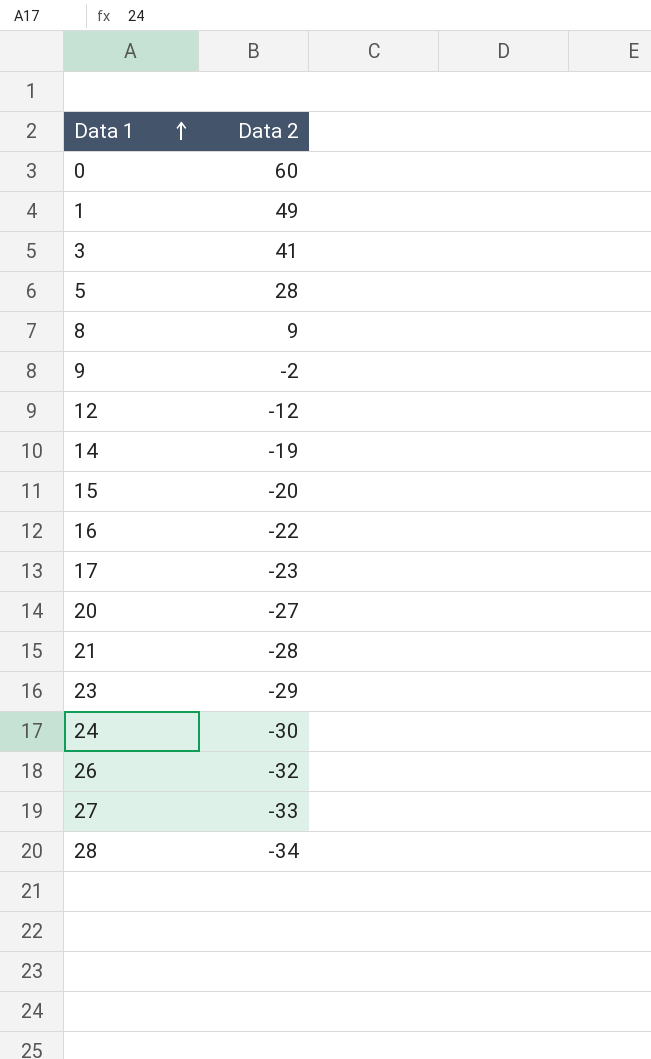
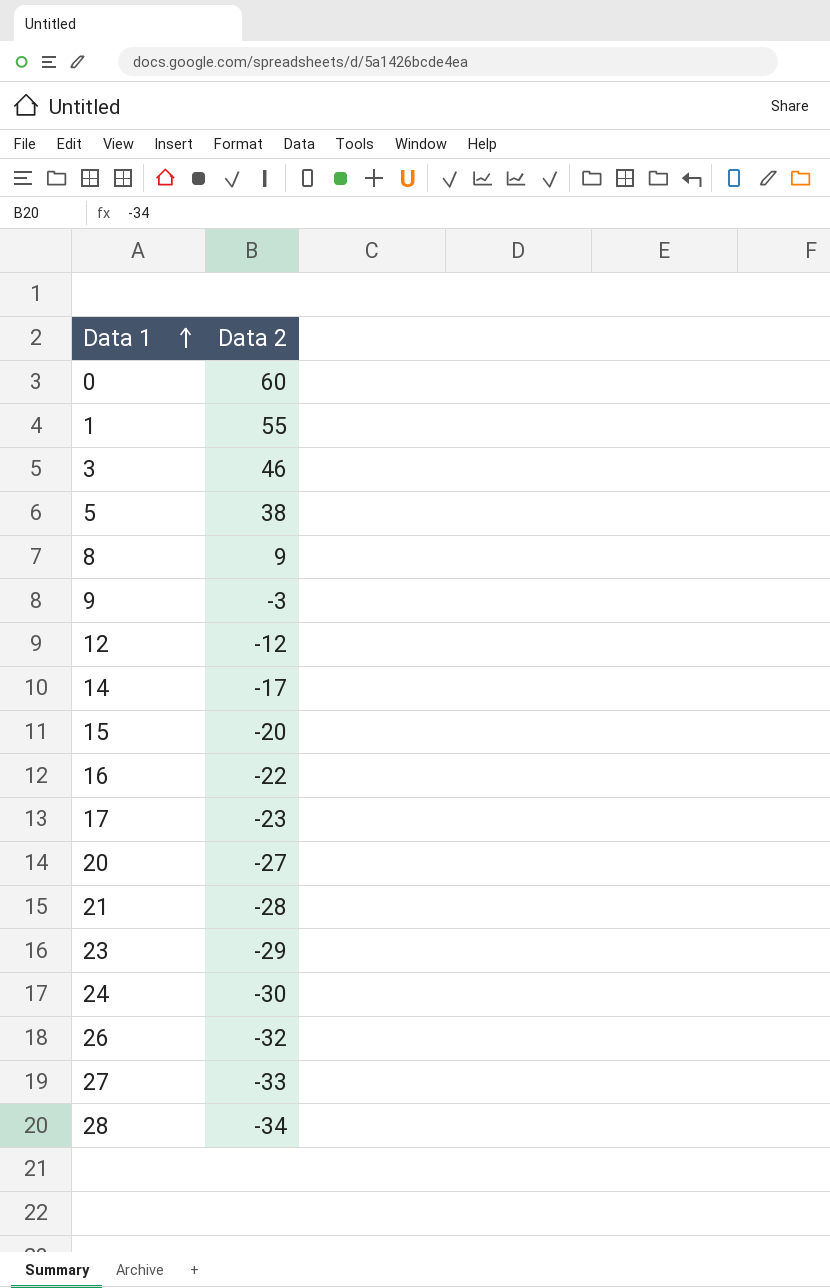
1 | Data 2: 49 -> 55
3 | Data 2: 41 -> 46
5 | Data 2: 28 -> 38
9 | Data 2: -2 -> -3
14 | Data 2: -19 -> -17

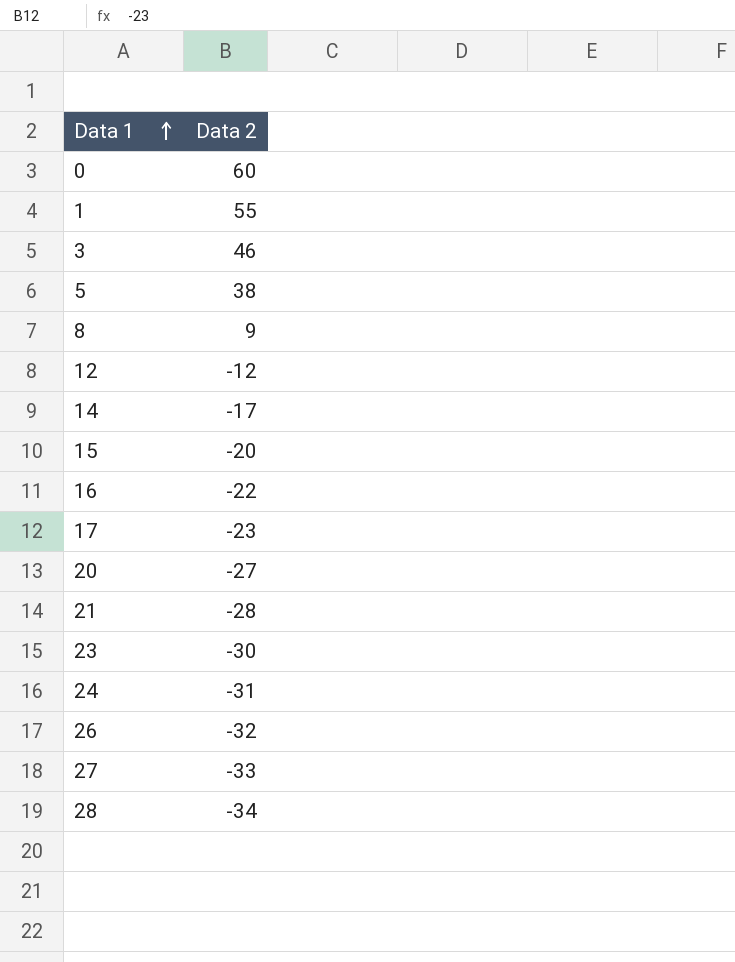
row 9: -3 -> none
23 | Data 2: -29 -> -30
24 | Data 2: -30 -> -31

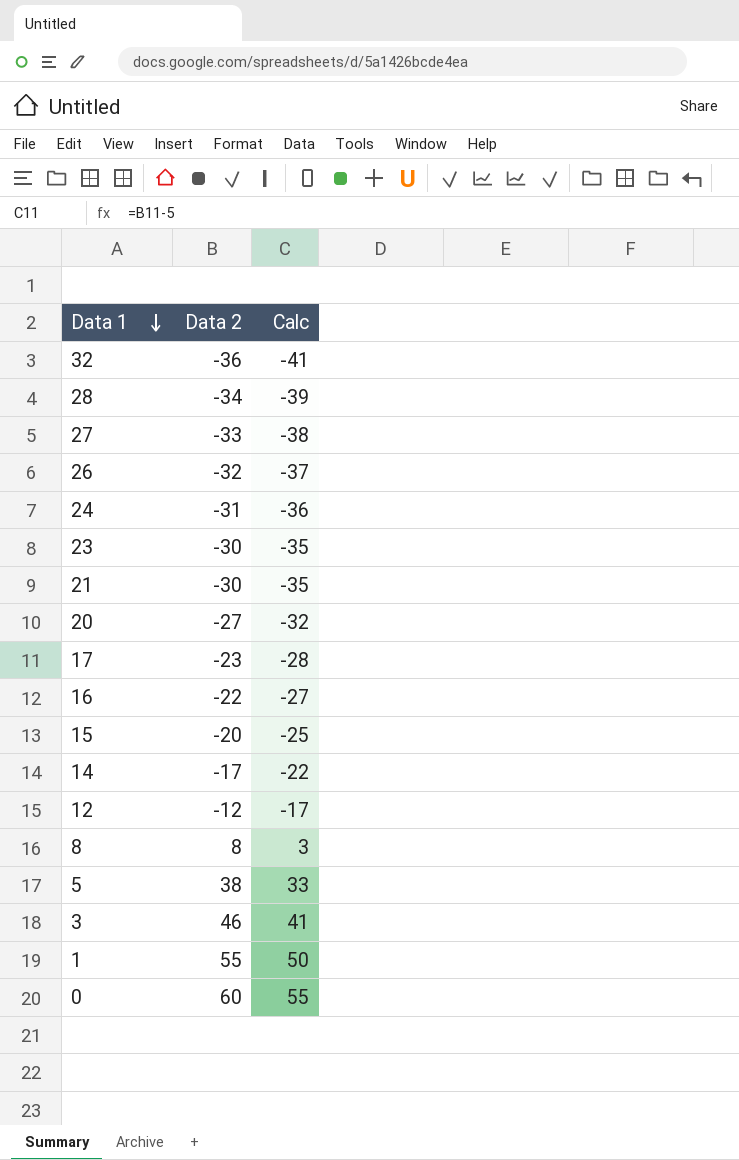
row order: Data 1 ascending -> Data 1 descending
column Calc | formula: none -> [Data 2] - 5
row 32: none -> -36 | -41
21 | Data 2: -28 -> -30
8 | Data 2: 9 -> 8

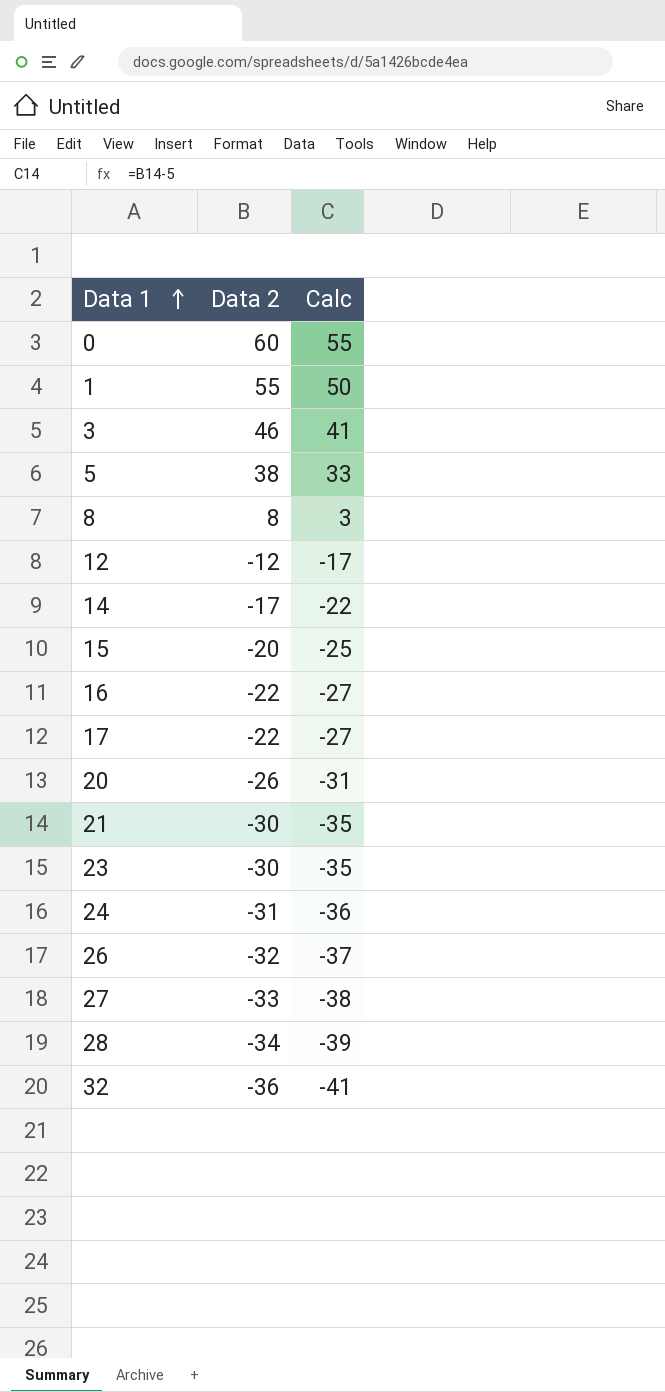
row order: Data 1 descending -> Data 1 ascending
17 | Data 2: -23 -> -22
17 | Calc: -28 -> -27
20 | Data 2: -27 -> -26
20 | Calc: -32 -> -31

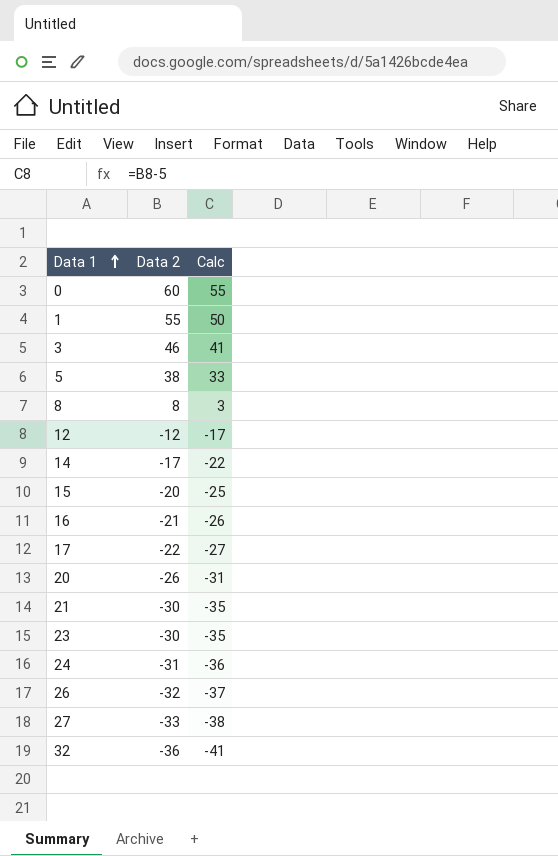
row 28: -34 | -39 -> none
16 | Data 2: -22 -> -21
16 | Calc: -27 -> -26

